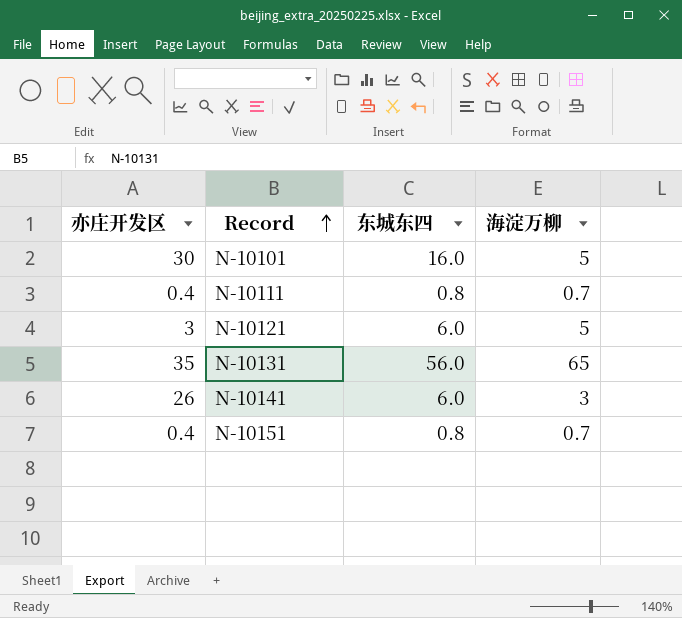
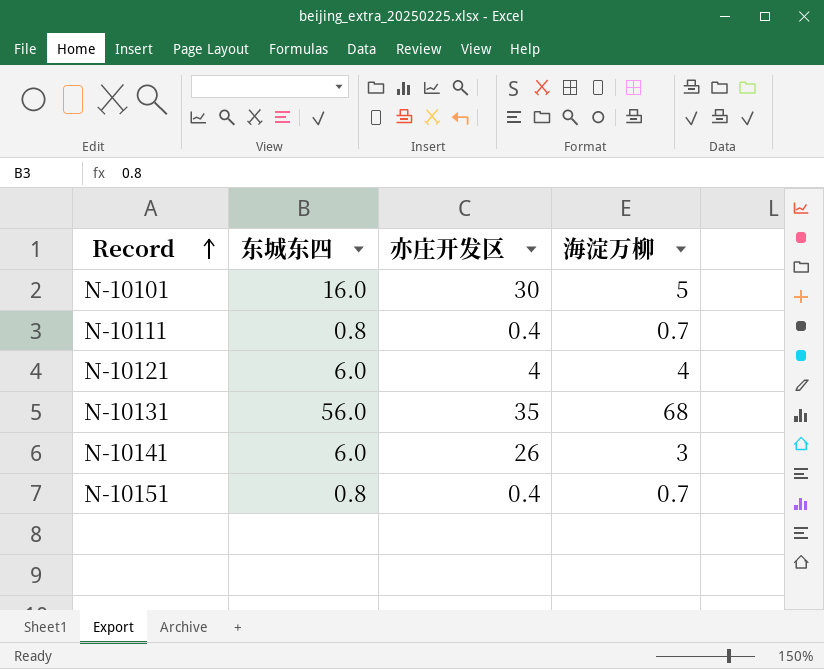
column 亦庄开发区 | position: 1 -> 3
N-10121 | 亦庄开发区: 3 -> 4
N-10121 | 海淀万柳: 5 -> 4
N-10131 | 海淀万柳: 65 -> 68

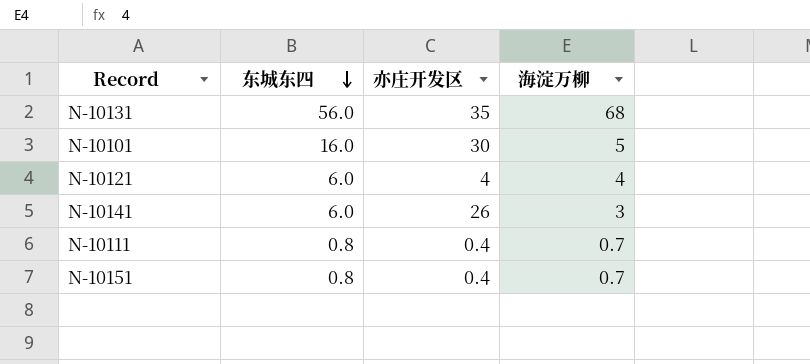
row order: Record ascending -> 东城东四 descending

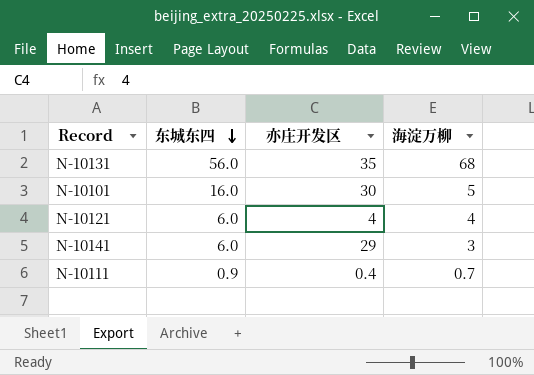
row N-10151: 0.8 | 0.4 | 0.7 -> none
N-10141 | 亦庄开发区: 26 -> 29
N-10111 | 东城东四: 0.8 -> 0.9

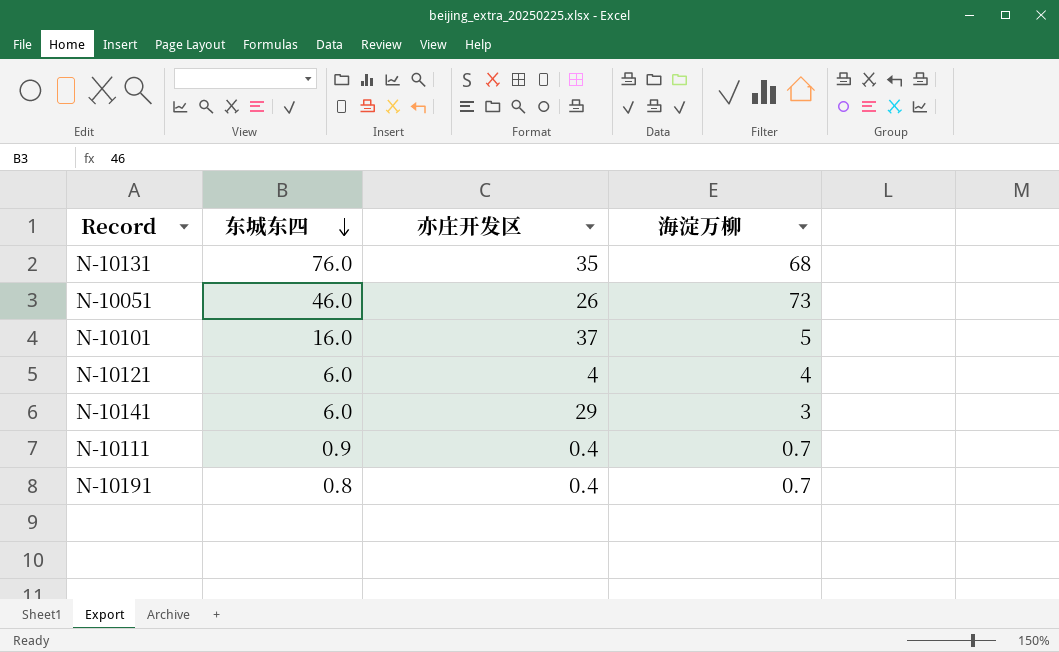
N-10131 | 东城东四: 56.0 -> 76.0
row N-10051: none -> 46.0 | 26 | 73
N-10101 | 亦庄开发区: 30 -> 37
row N-10191: none -> 0.8 | 0.4 | 0.7

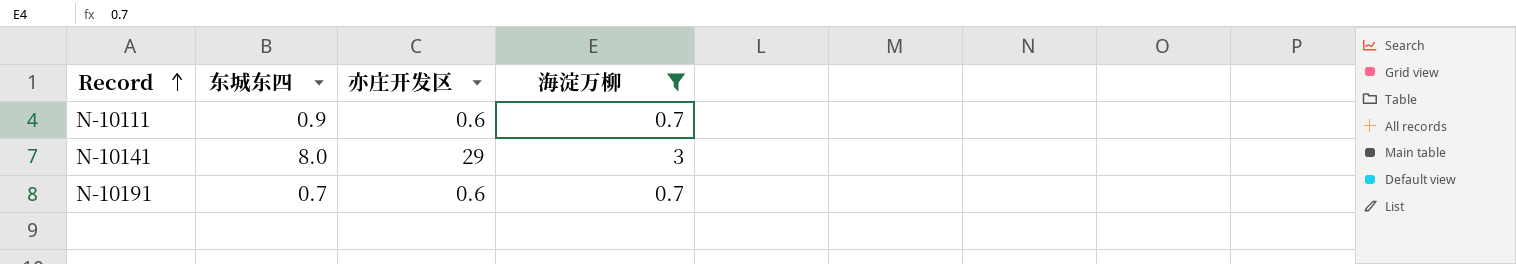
filter: none -> 海淀万柳 <= 3
row order: 东城东四 descending -> Record ascending
N-10111 | 亦庄开发区: 0.4 -> 0.6
N-10141 | 东城东四: 6.0 -> 8.0
N-10191 | 东城东四: 0.8 -> 0.7
N-10191 | 亦庄开发区: 0.4 -> 0.6

